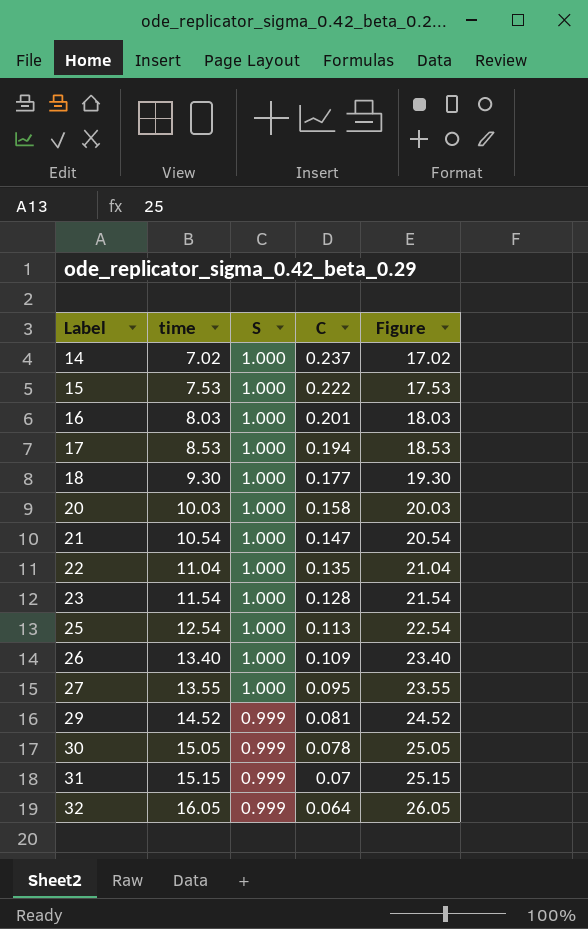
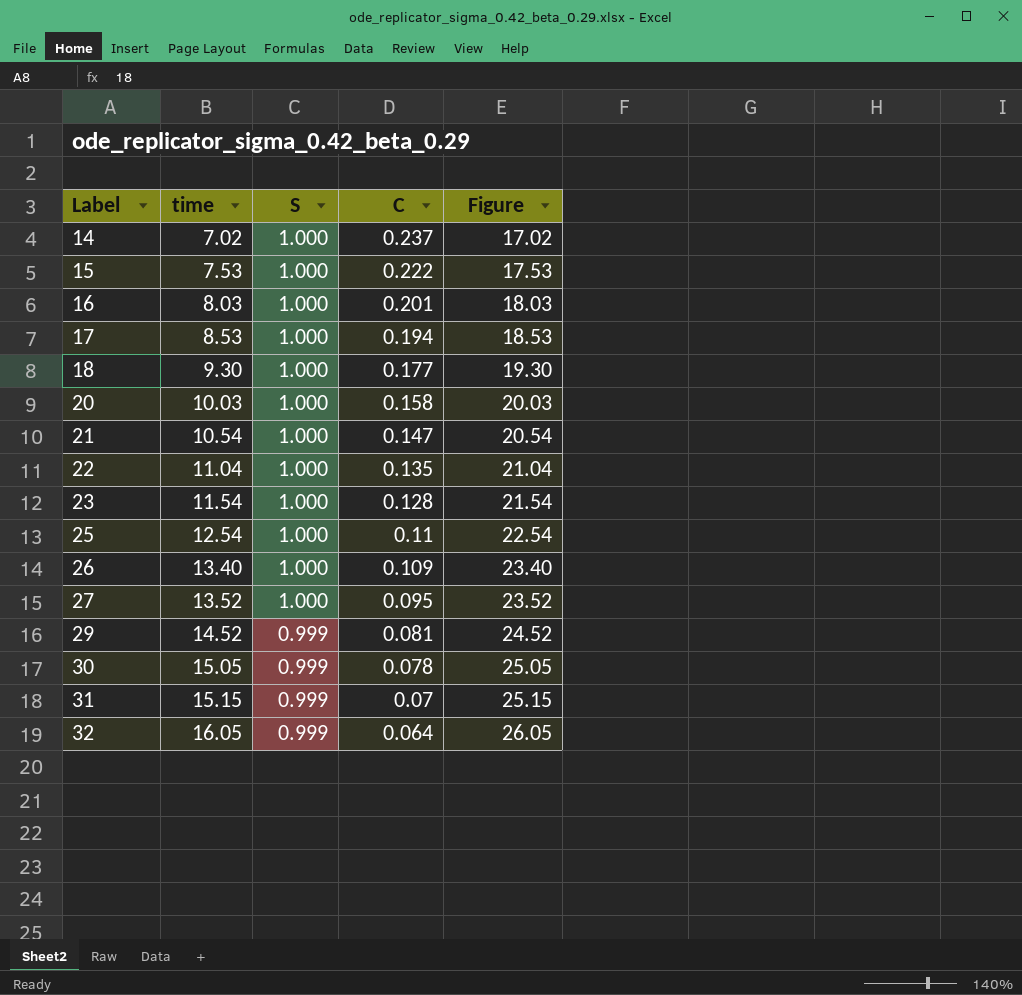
25 | C: 0.113 -> 0.11
27 | time: 13.55 -> 13.52
27 | Figure: 23.55 -> 23.52

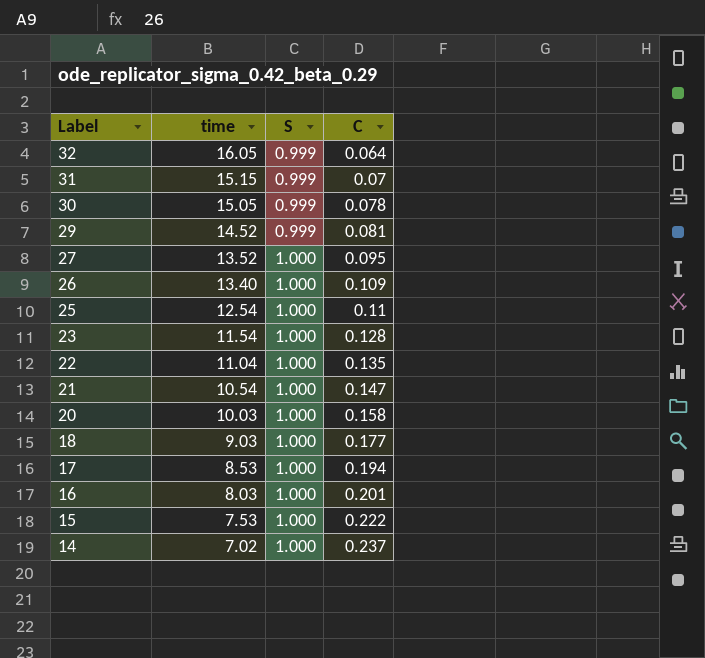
row order: Label ascending -> Label descending
column Figure | formula: [time] + 10 -> none
18 | time: 9.30 -> 9.03

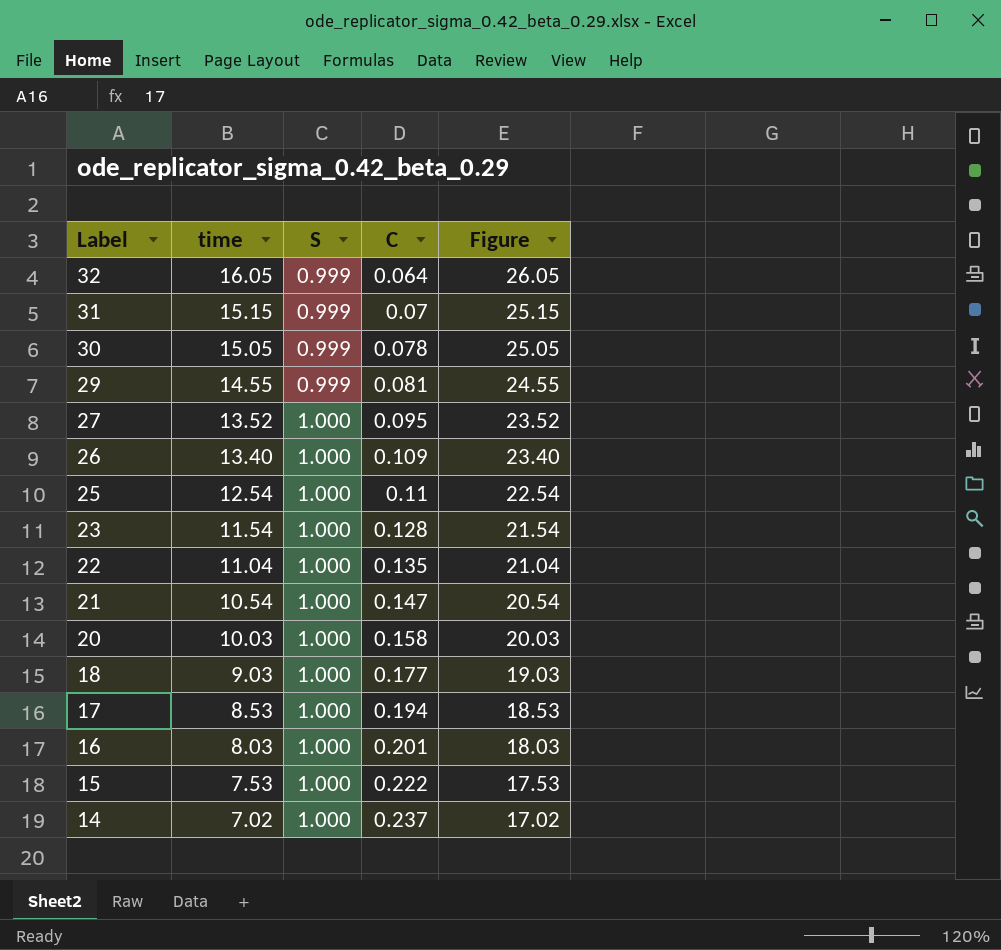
column Figure | formula: none -> [time] + 10
29 | time: 14.52 -> 14.55

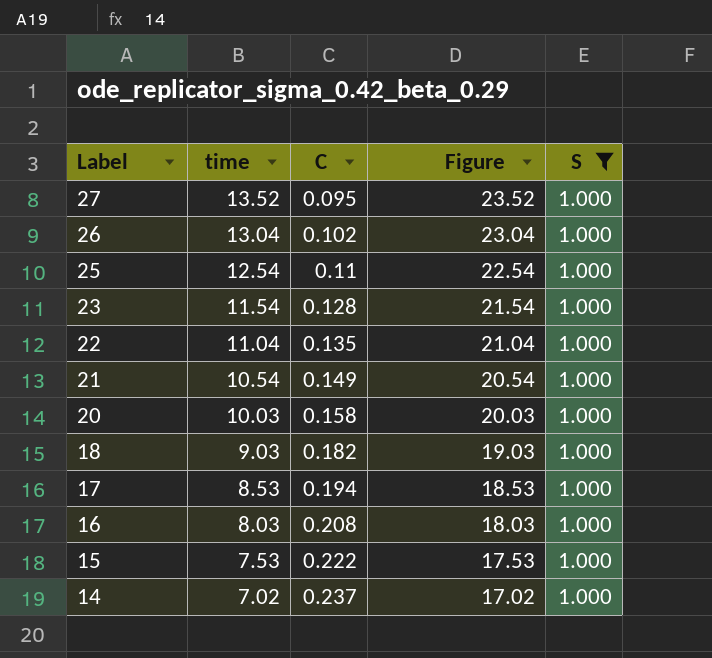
filter: none -> S = 1.000
column S | position: 3 -> 5
26 | time: 13.40 -> 13.04
26 | C: 0.109 -> 0.102
26 | Figure: 23.40 -> 23.04
21 | C: 0.147 -> 0.149
18 | C: 0.177 -> 0.182
16 | C: 0.201 -> 0.208

